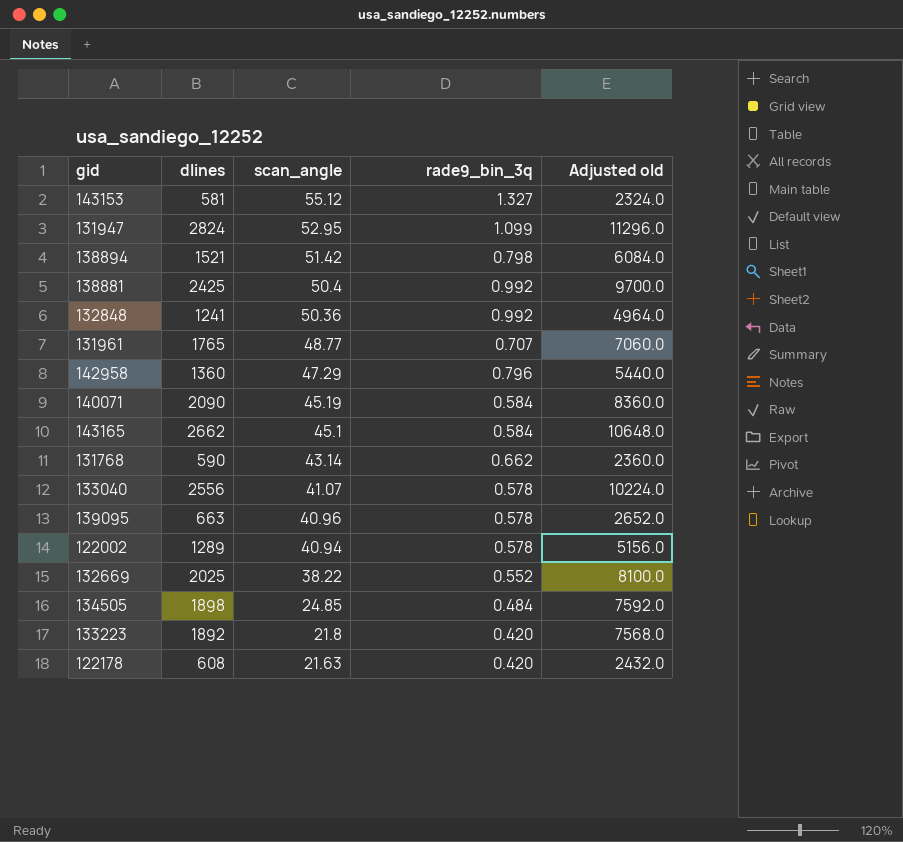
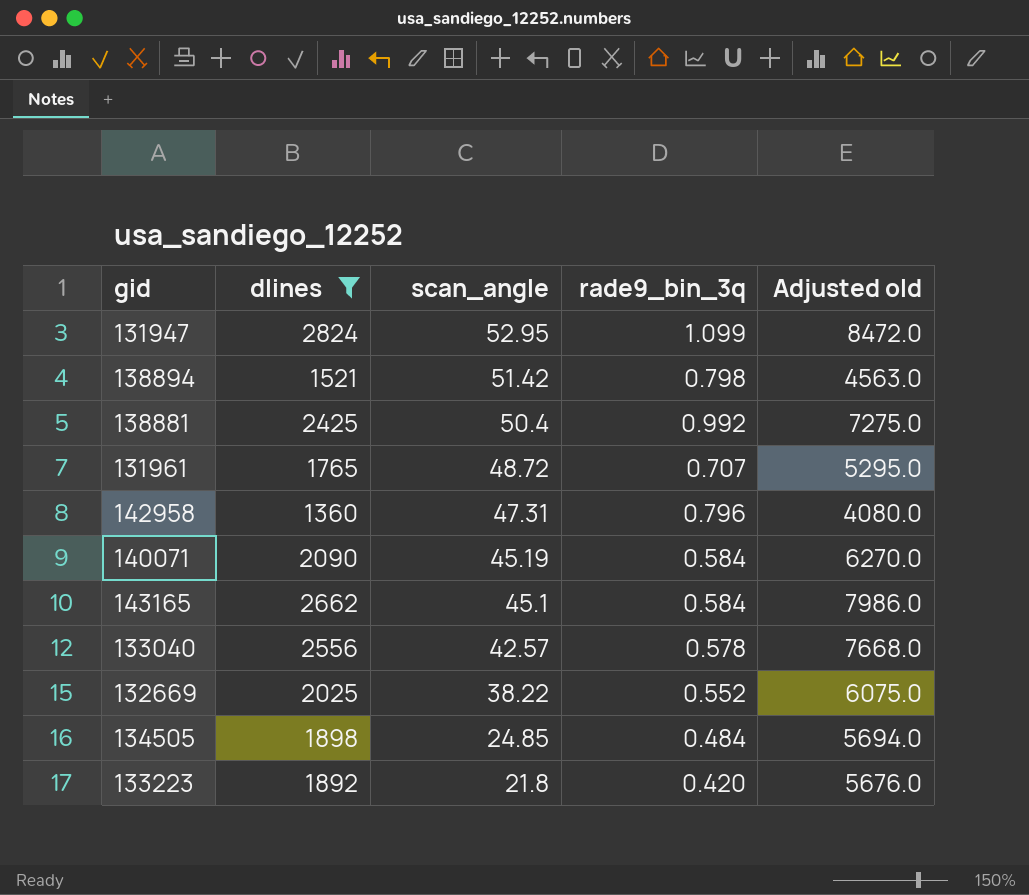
filter: none -> dlines >= 1360
column Adjusted old | formula: [dlines] * 4 -> [dlines] * 3
131961 | scan_angle: 48.77 -> 48.72
142958 | scan_angle: 47.29 -> 47.31
133040 | scan_angle: 41.07 -> 42.57

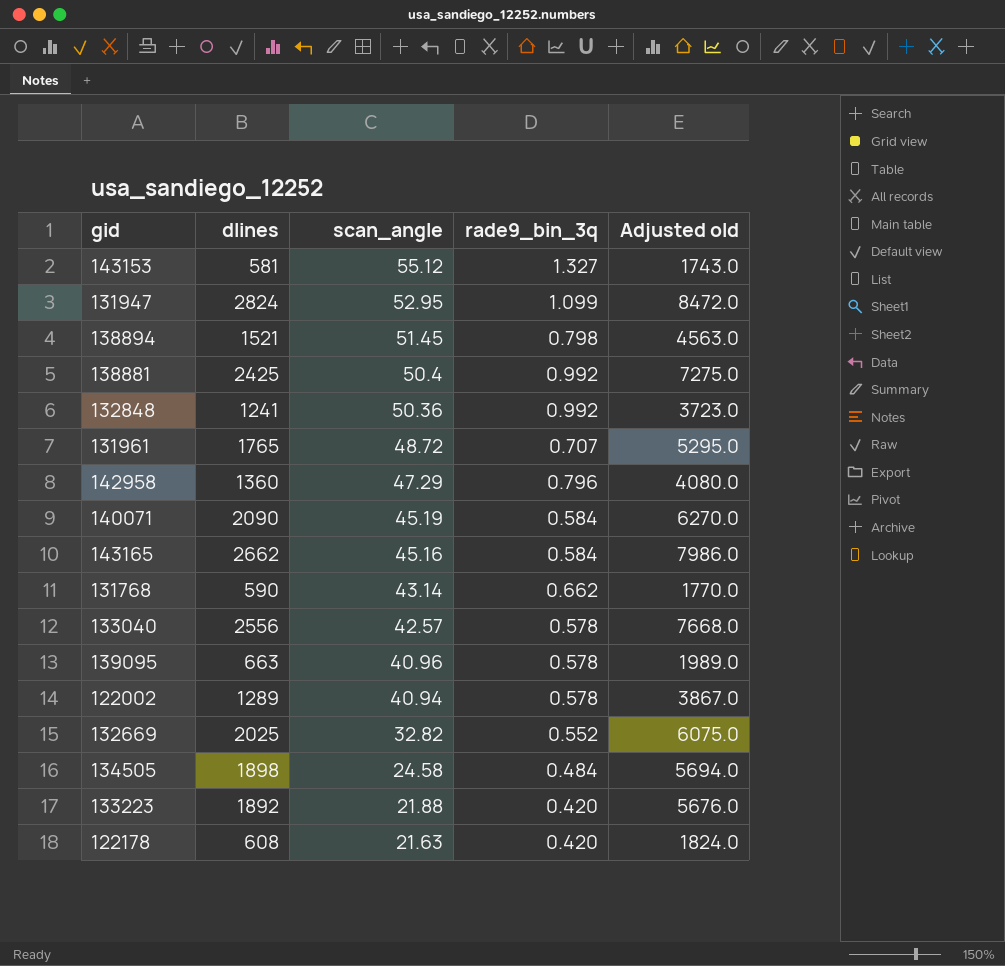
filter: dlines >= 1360 -> none
138894 | scan_angle: 51.42 -> 51.45
142958 | scan_angle: 47.31 -> 47.29
143165 | scan_angle: 45.1 -> 45.16
132669 | scan_angle: 38.22 -> 32.82
134505 | scan_angle: 24.85 -> 24.58
133223 | scan_angle: 21.8 -> 21.88

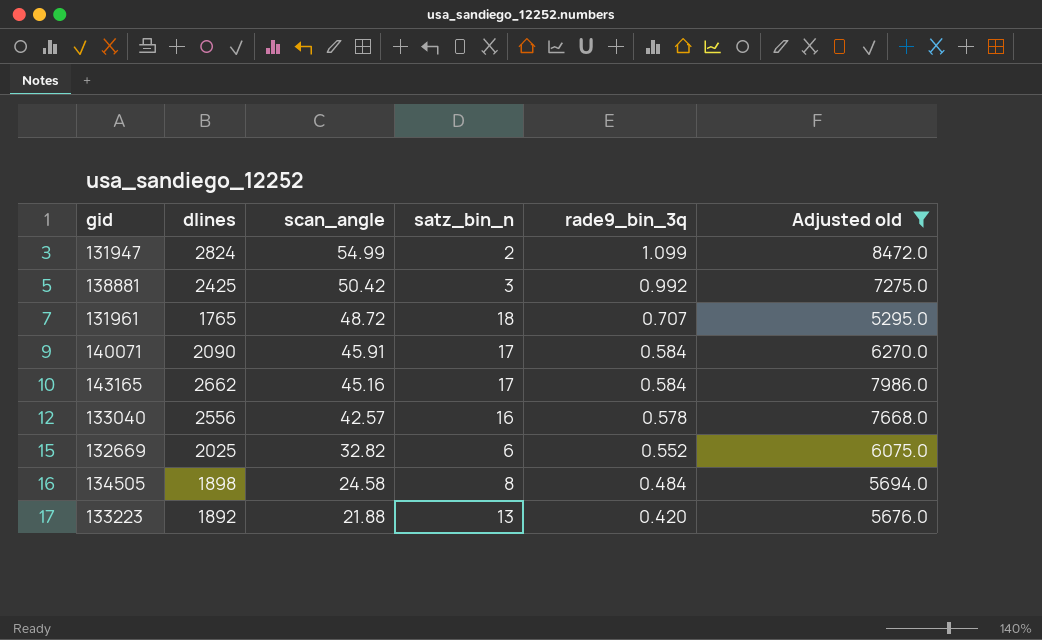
filter: none -> Adjusted old >= 5295.0
column satz_bin_n | position: none -> 4
131947 | scan_angle: 52.95 -> 54.99
138881 | scan_angle: 50.4 -> 50.42
140071 | scan_angle: 45.19 -> 45.91

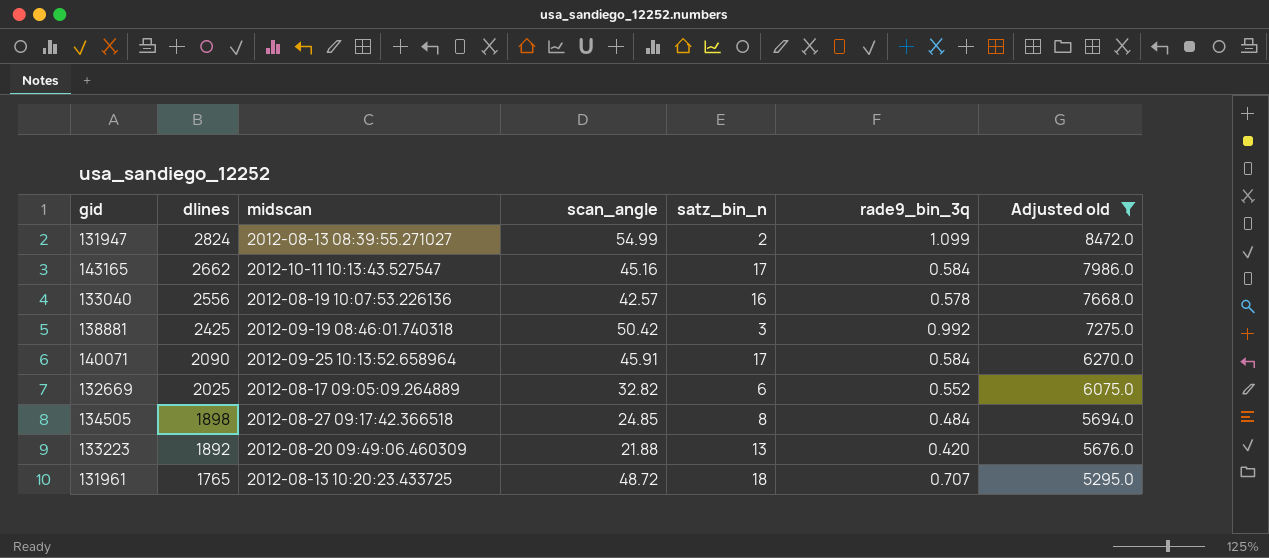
row order: scan_angle descending -> dlines descending
column midscan | position: none -> 3
134505 | scan_angle: 24.58 -> 24.85

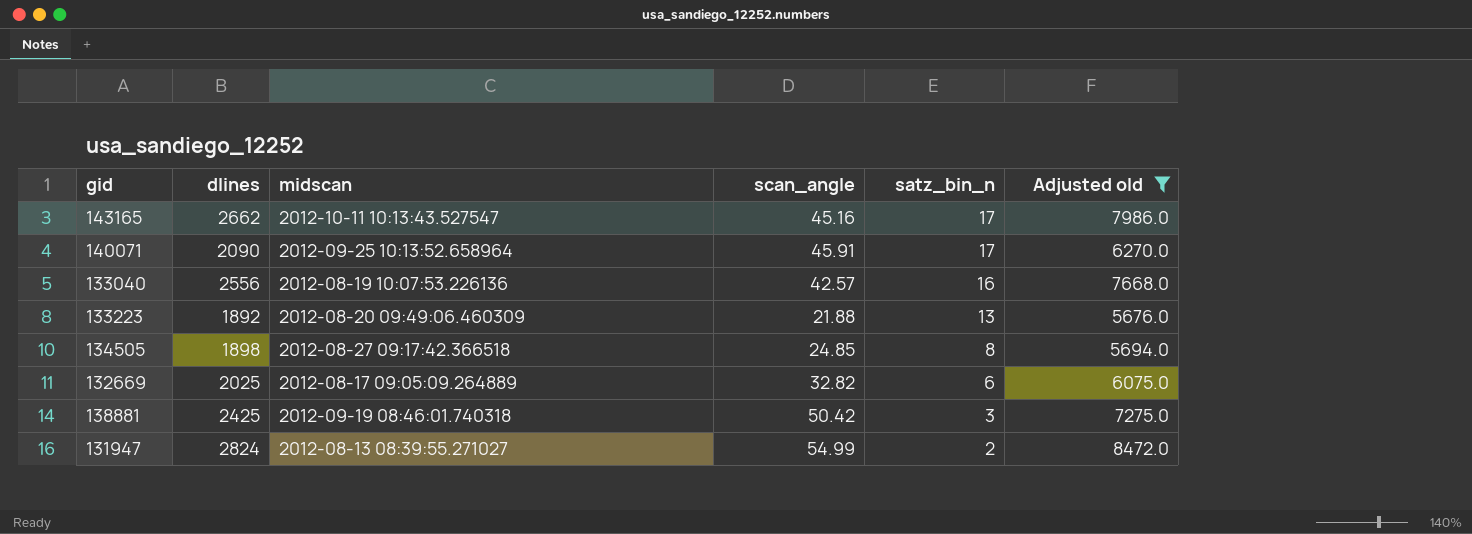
row order: dlines descending -> satz_bin_n descending
column rade9_bin_3q | position: 6 -> none
row 131961: 1765 | 2012-08-13 10:20:23.433725 | 48.72 | 18 | 0.707 | 5295.0 -> none

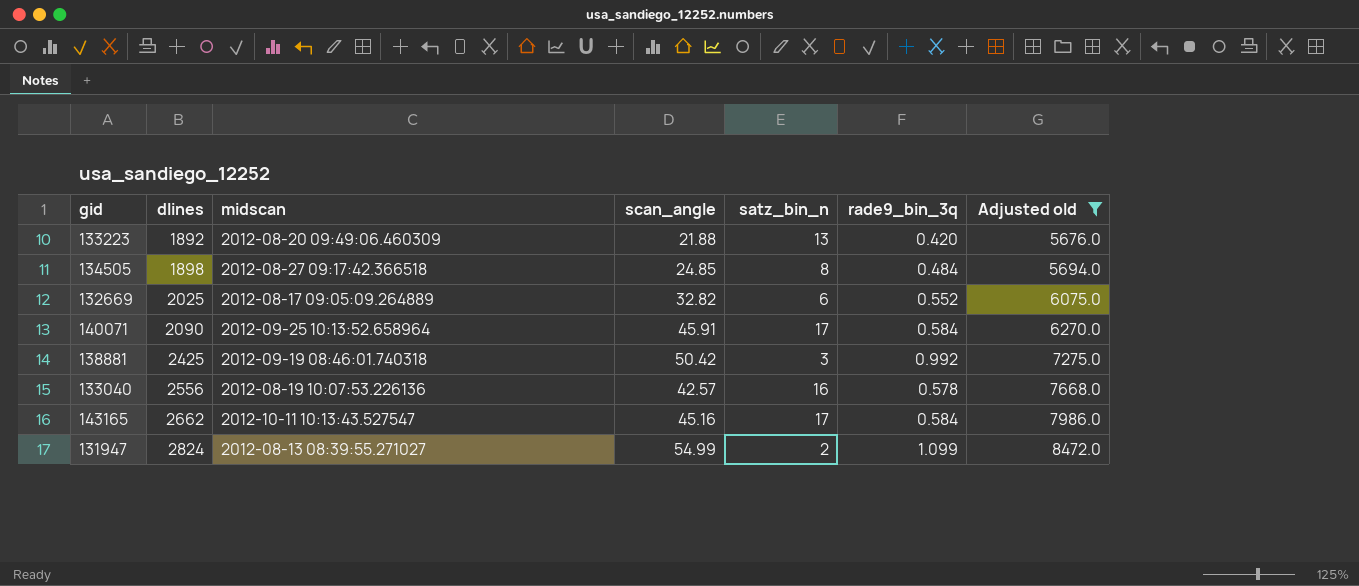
row order: satz_bin_n descending -> dlines ascending
column rade9_bin_3q | position: none -> 6

